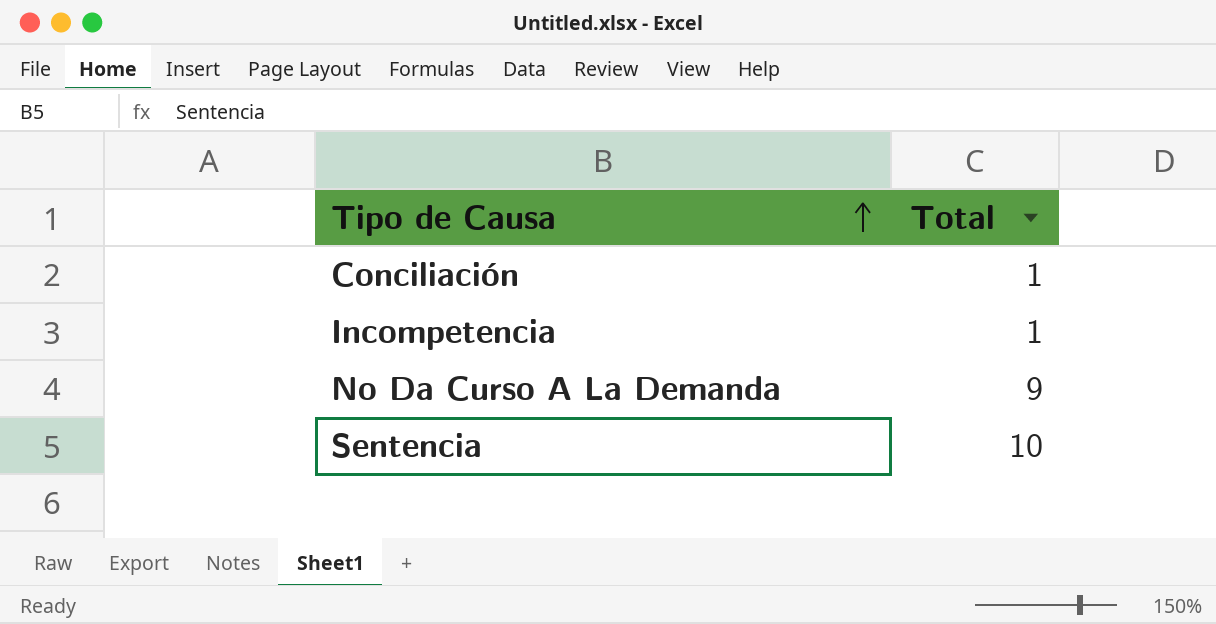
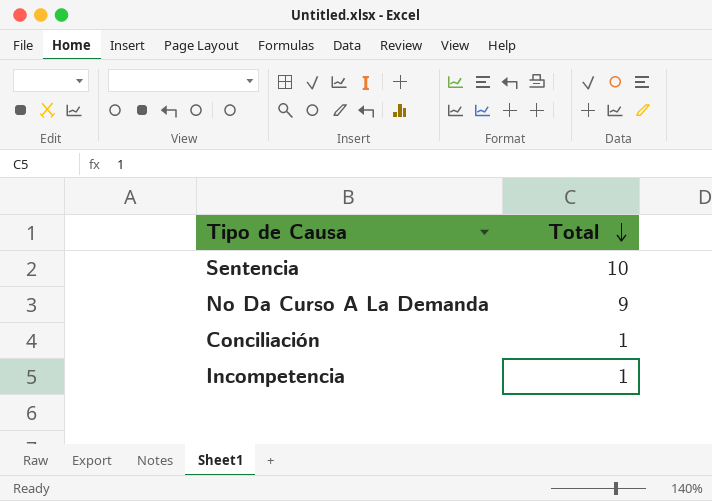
row order: Tipo de Causa ascending -> Total descending

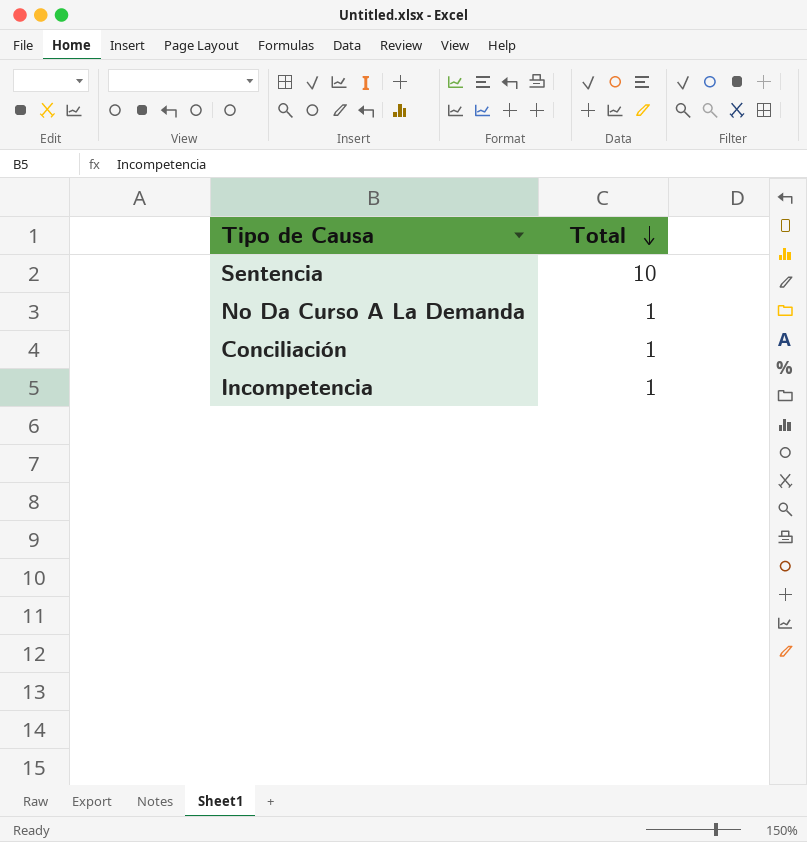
No Da Curso A La Demanda | Total: 9 -> 1

